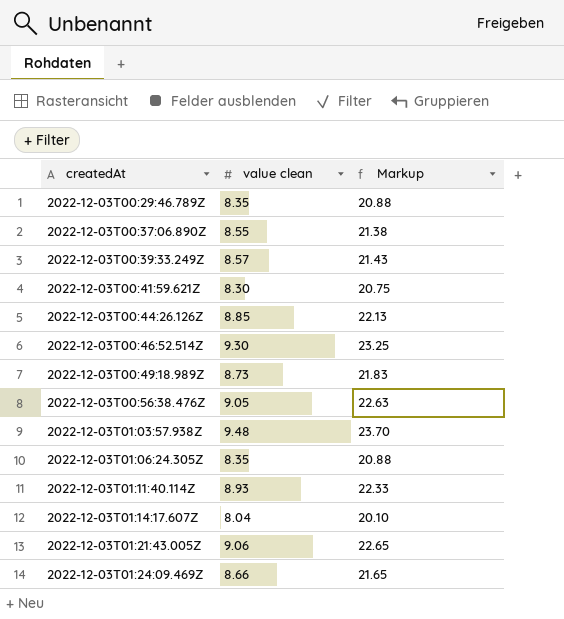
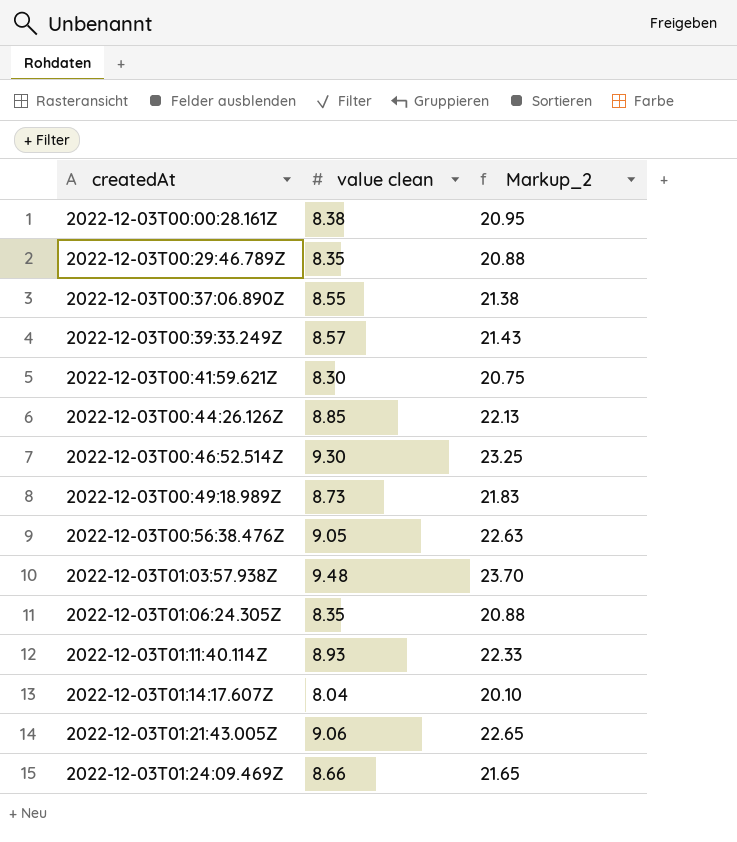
column name: Markup -> Markup_2
row 2022-12-03T00:00:28.161Z: none -> 8.38 | 20.95

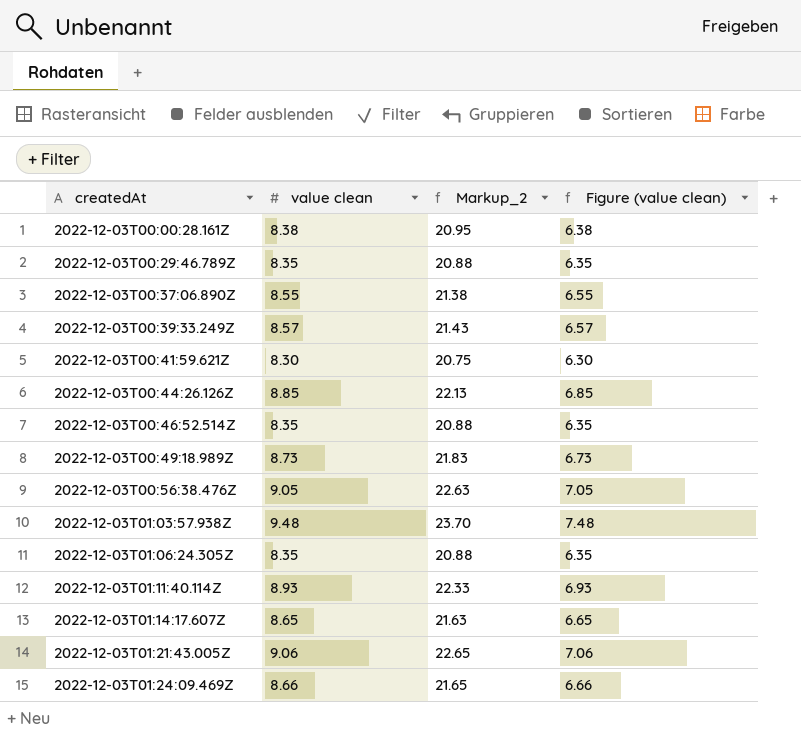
column Figure (value clean) | formula: none -> [value clean] - 2
2022-12-03T00:46:52.514Z | value clean: 9.30 -> 8.35
2022-12-03T00:46:52.514Z | Markup_2: 23.25 -> 20.88
2022-12-03T01:14:17.607Z | value clean: 8.04 -> 8.65
2022-12-03T01:14:17.607Z | Markup_2: 20.10 -> 21.63

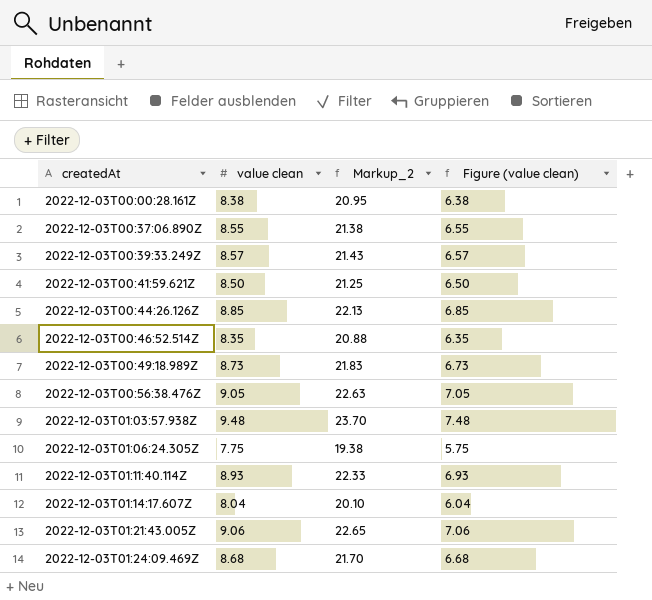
row 2022-12-03T00:29:46.789Z: 8.35 | 20.88 | 6.35 -> none
2022-12-03T00:41:59.621Z | value clean: 8.30 -> 8.50
2022-12-03T00:41:59.621Z | Markup_2: 20.75 -> 21.25
2022-12-03T00:41:59.621Z | Figure (value clean): 6.30 -> 6.50
2022-12-03T01:06:24.305Z | value clean: 8.35 -> 7.75
2022-12-03T01:06:24.305Z | Markup_2: 20.88 -> 19.38
2022-12-03T01:06:24.305Z | Figure (value clean): 6.35 -> 5.75
2022-12-03T01:14:17.607Z | value clean: 8.65 -> 8.04
2022-12-03T01:14:17.607Z | Markup_2: 21.63 -> 20.10
2022-12-03T01:14:17.607Z | Figure (value clean): 6.65 -> 6.04
2022-12-03T01:24:09.469Z | value clean: 8.66 -> 8.68
2022-12-03T01:24:09.469Z | Markup_2: 21.65 -> 21.70
2022-12-03T01:24:09.469Z | Figure (value clean): 6.66 -> 6.68

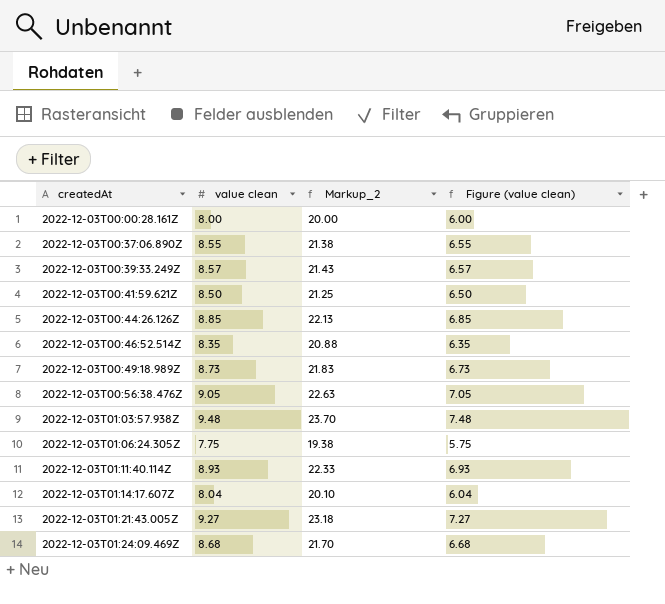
2022-12-03T00:00:28.161Z | value clean: 8.38 -> 8.00
2022-12-03T00:00:28.161Z | Markup_2: 20.95 -> 20.00
2022-12-03T00:00:28.161Z | Figure (value clean): 6.38 -> 6.00
2022-12-03T01:21:43.005Z | value clean: 9.06 -> 9.27
2022-12-03T01:21:43.005Z | Markup_2: 22.65 -> 23.18
2022-12-03T01:21:43.005Z | Figure (value clean): 7.06 -> 7.27

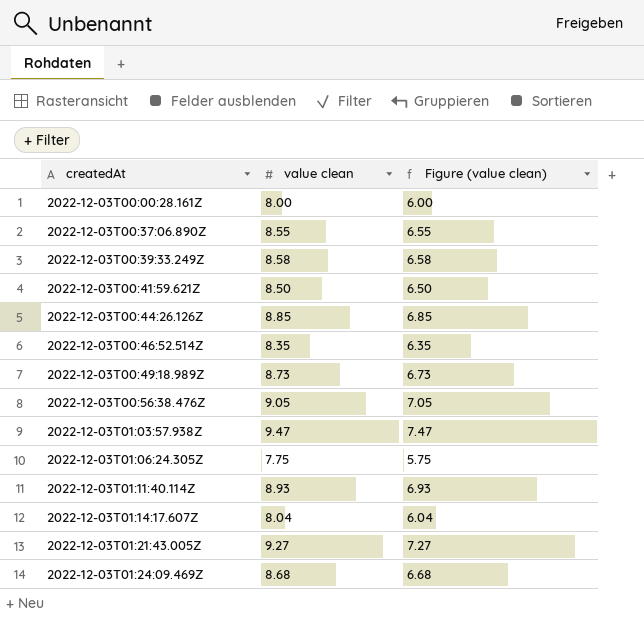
column Markup_2 | formula: [value clean] * 2.5 -> none
2022-12-03T00:39:33.249Z | value clean: 8.57 -> 8.58
2022-12-03T00:39:33.249Z | Figure (value clean): 6.57 -> 6.58
2022-12-03T01:03:57.938Z | value clean: 9.48 -> 9.47
2022-12-03T01:03:57.938Z | Figure (value clean): 7.48 -> 7.47

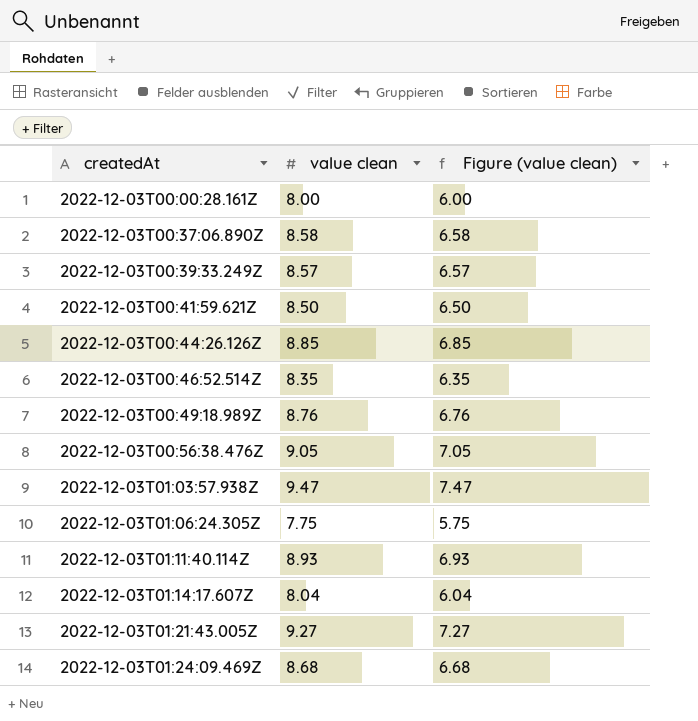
2022-12-03T00:37:06.890Z | value clean: 8.55 -> 8.58
2022-12-03T00:37:06.890Z | Figure (value clean): 6.55 -> 6.58
2022-12-03T00:39:33.249Z | value clean: 8.58 -> 8.57
2022-12-03T00:39:33.249Z | Figure (value clean): 6.58 -> 6.57
2022-12-03T00:49:18.989Z | value clean: 8.73 -> 8.76
2022-12-03T00:49:18.989Z | Figure (value clean): 6.73 -> 6.76

